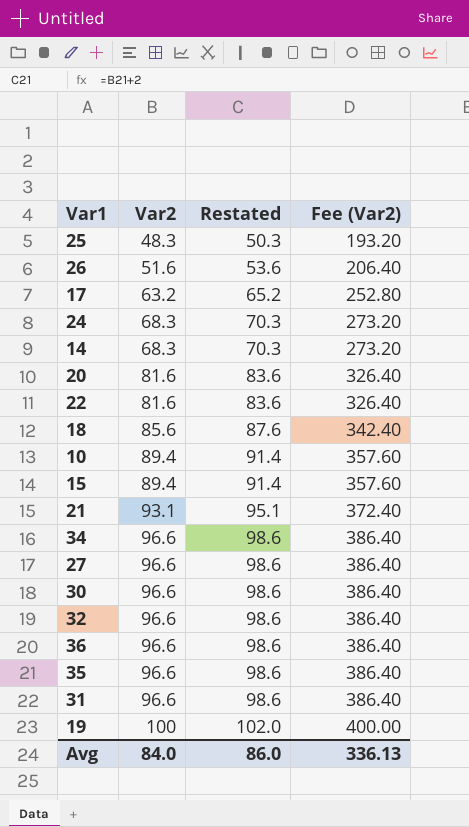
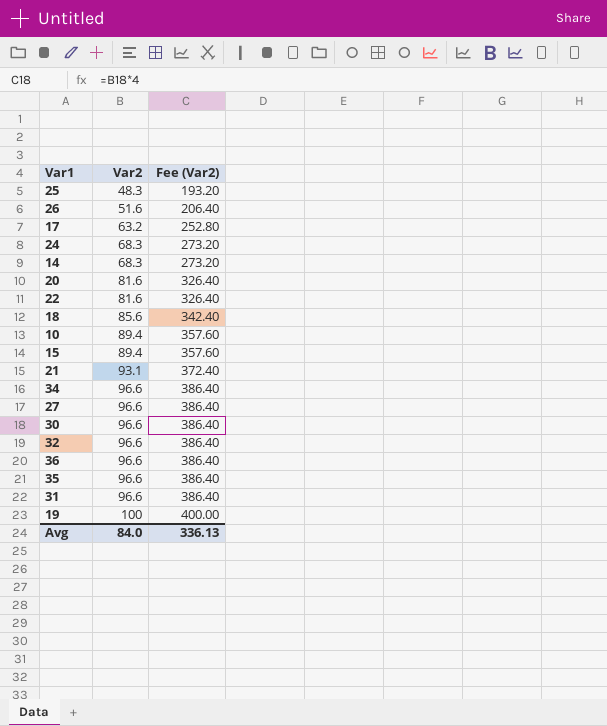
column Restated | formula: [Var2] + 2 -> none

